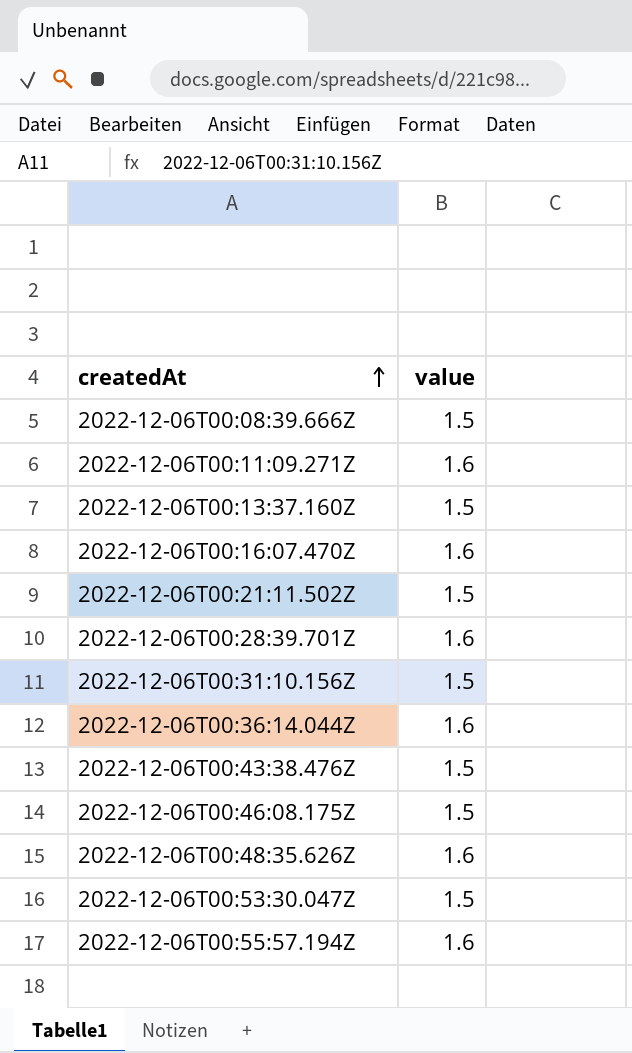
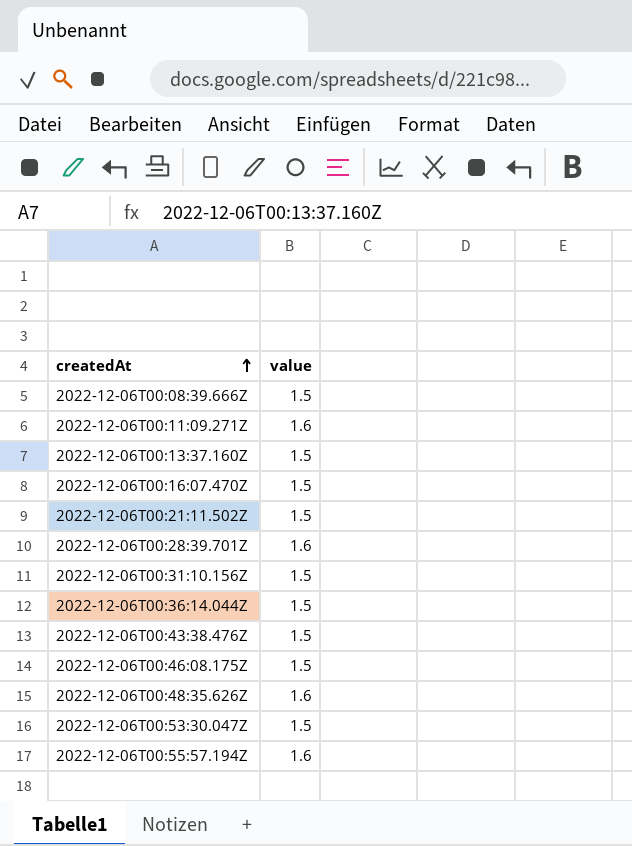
2022-12-06T00:16:07.470Z | value: 1.6 -> 1.5
2022-12-06T00:36:14.044Z | value: 1.6 -> 1.5

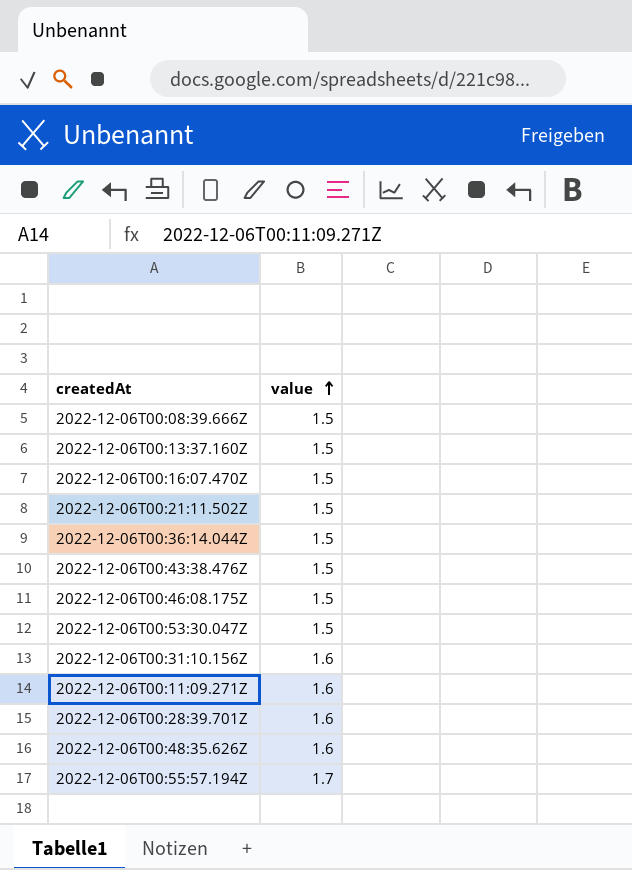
row order: createdAt ascending -> value ascending
2022-12-06T00:31:10.156Z | value: 1.5 -> 1.6
2022-12-06T00:55:57.194Z | value: 1.6 -> 1.7

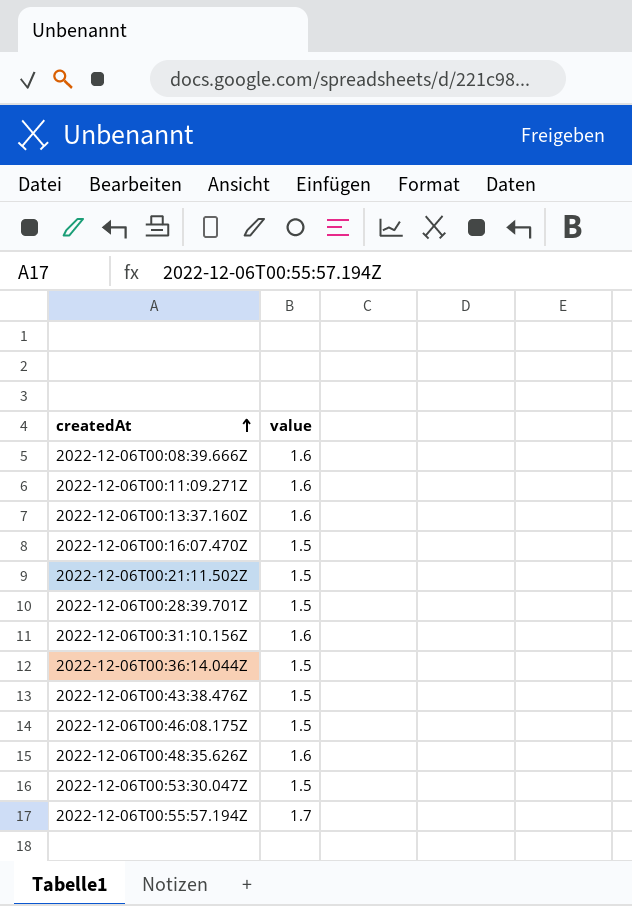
row order: value ascending -> createdAt ascending
2022-12-06T00:08:39.666Z | value: 1.5 -> 1.6
2022-12-06T00:13:37.160Z | value: 1.5 -> 1.6
2022-12-06T00:28:39.701Z | value: 1.6 -> 1.5

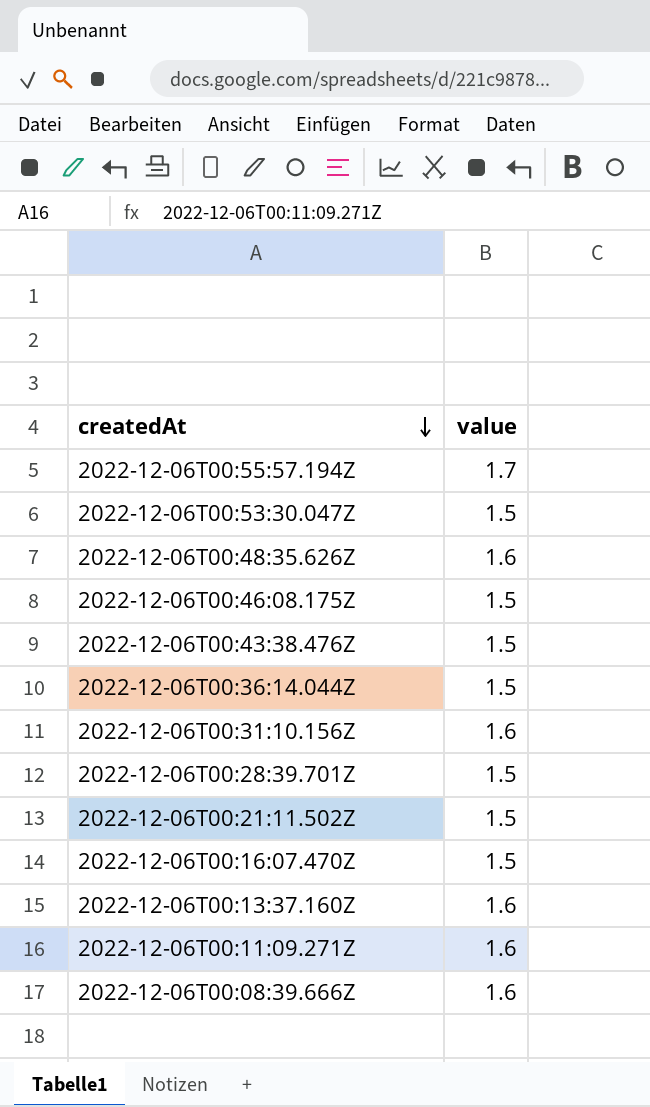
row order: createdAt ascending -> createdAt descending

